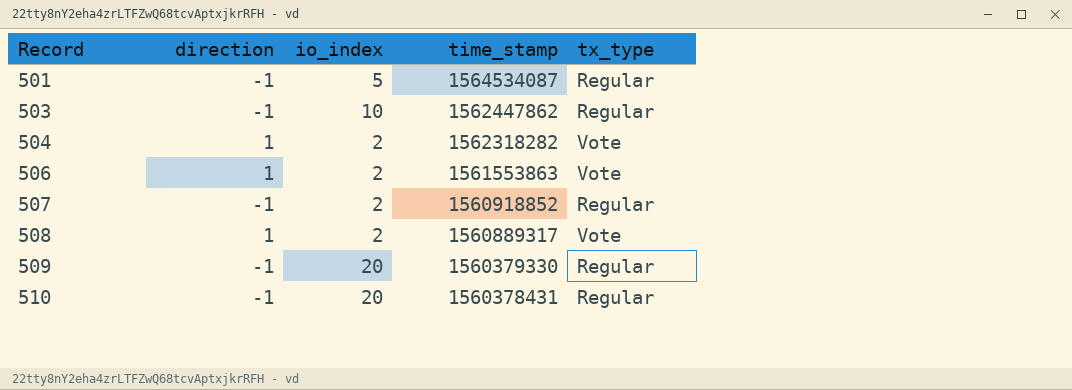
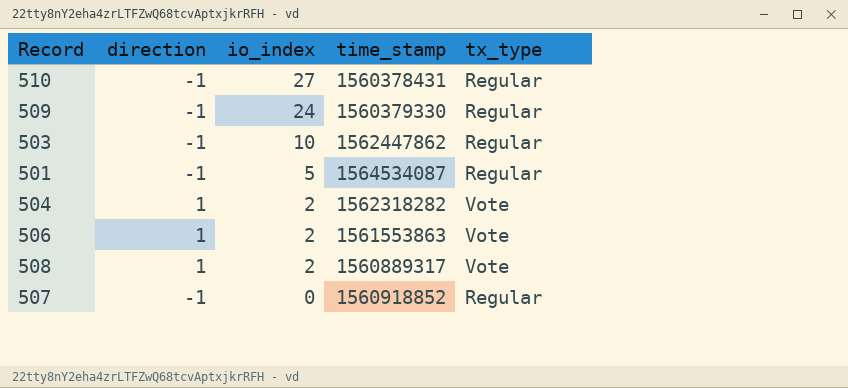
row order: Record ascending -> io_index descending
510 | io_index: 20 -> 27
509 | io_index: 20 -> 24
507 | io_index: 2 -> 0

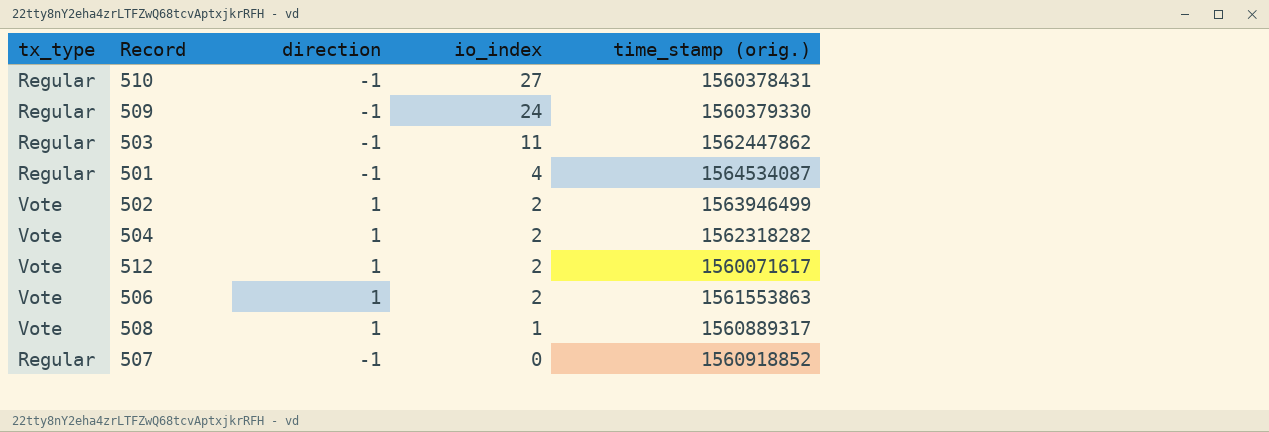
column tx_type | position: 5 -> 1
column name: time_stamp -> time_stamp (orig.)
503 | io_index: 10 -> 11
501 | io_index: 5 -> 4
row 502: none -> Vote | 1 | 2 | 1563946499
row 512: none -> Vote | 1 | 2 | 1560071617
508 | io_index: 2 -> 1

